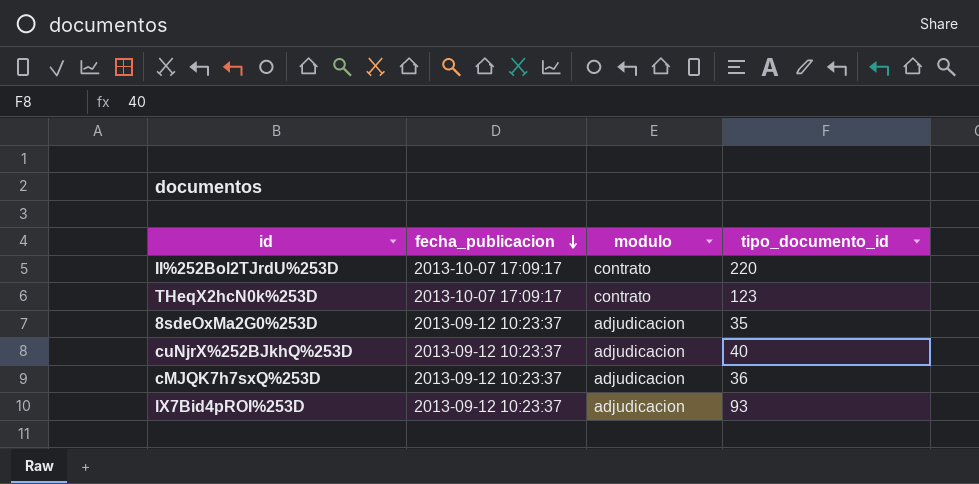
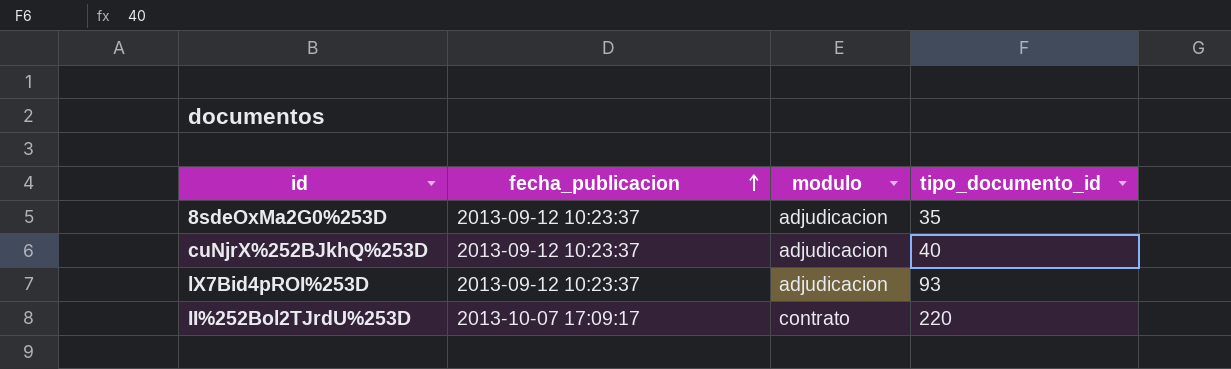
row order: fecha_publicacion descending -> fecha_publicacion ascending
row THeqX2hcN0k%253D: 2013-10-07 17:09:17 | contrato | 123 -> none
row cMJQK7h7sxQ%253D: 2013-09-12 10:23:37 | adjudicacion | 36 -> none

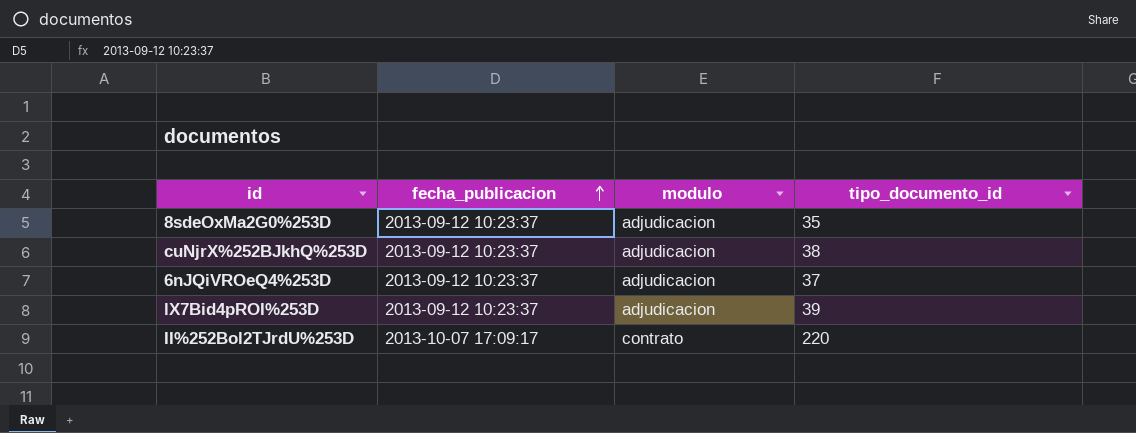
cuNjrX%252BJkhQ%253D | tipo_documento_id: 40 -> 38
row 6nJQiVROeQ4%253D: none -> 2013-09-12 10:23:37 | adjudicacion | 37
lX7Bid4pROI%253D | tipo_documento_id: 93 -> 39

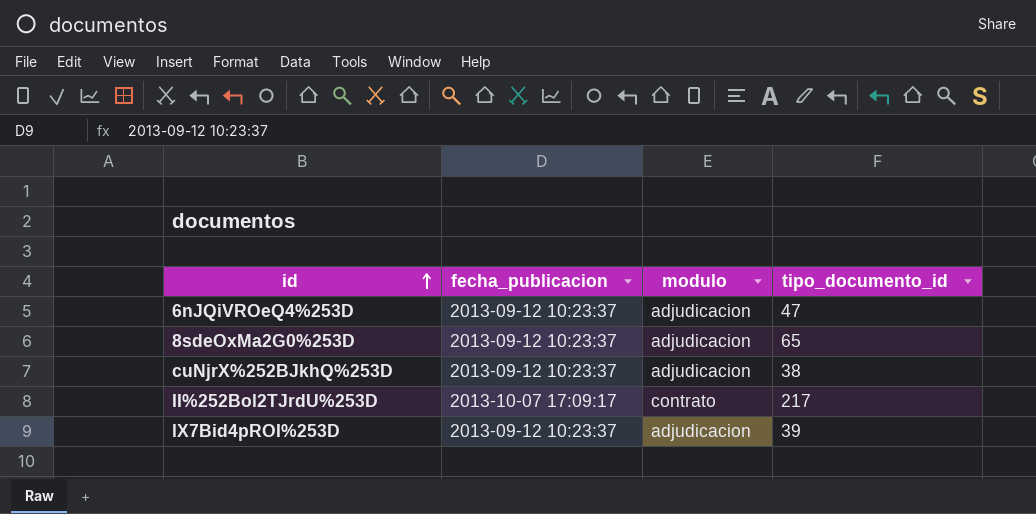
row order: fecha_publicacion ascending -> id ascending
6nJQiVROeQ4%253D | tipo_documento_id: 37 -> 47
8sdeOxMa2G0%253D | tipo_documento_id: 35 -> 65
II%252Bol2TJrdU%253D | tipo_documento_id: 220 -> 217

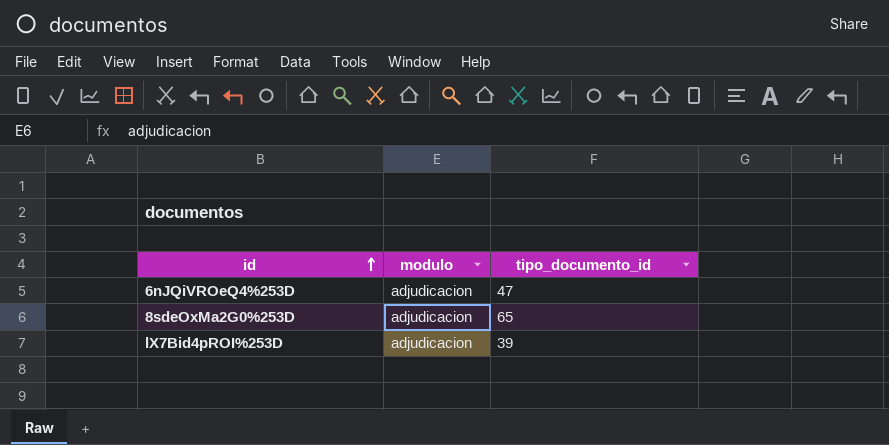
column fecha_publicacion | position: 2 -> none
row cuNjrX%252BJkhQ%253D: 2013-09-12 10:23:37 | adjudicacion | 38 -> none
row II%252Bol2TJrdU%253D: 2013-10-07 17:09:17 | contrato | 217 -> none

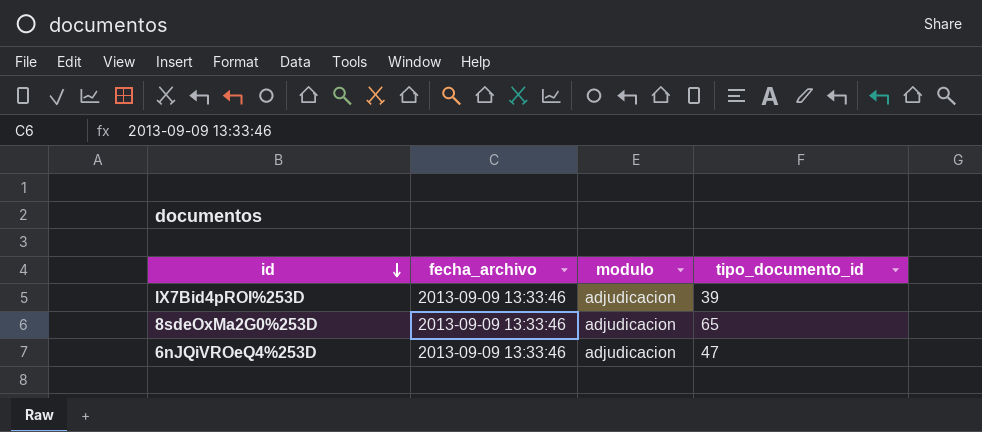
row order: id ascending -> id descending
column fecha_archivo | position: none -> 2

